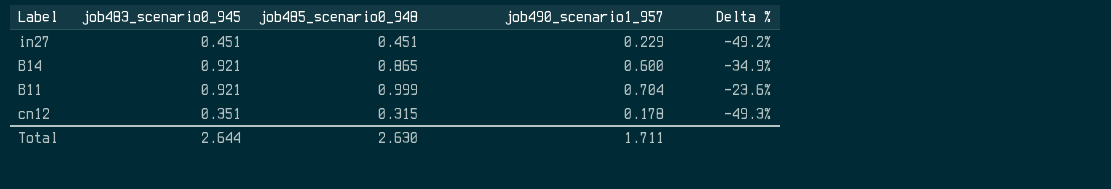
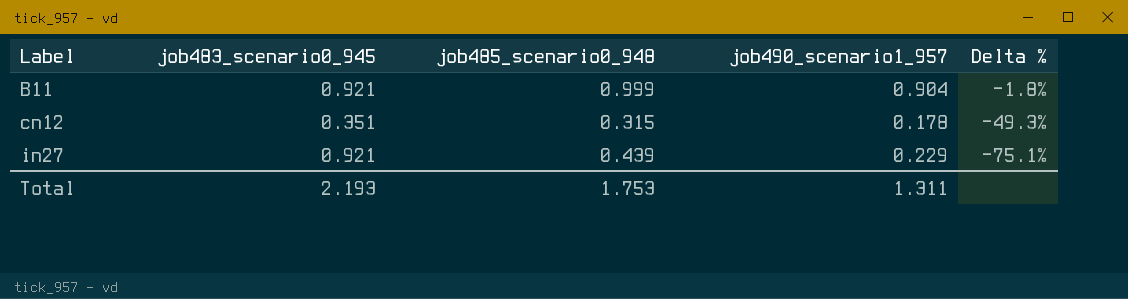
row order: none -> Label ascending
row B14: 0.921 | 0.865 | 0.600 | -34.9% -> none
B11 | job490_scenario1_957: 0.704 -> 0.904
B11 | Delta %: -23.6% -> -1.8%
in27 | job483_scenario0_945: 0.451 -> 0.921
in27 | job485_scenario0_948: 0.451 -> 0.439
in27 | Delta %: -49.2% -> -75.1%
Total | job483_scenario0_945: 2.644 -> 2.193
Total | job485_scenario0_948: 2.630 -> 1.753
Total | job490_scenario1_957: 1.711 -> 1.311

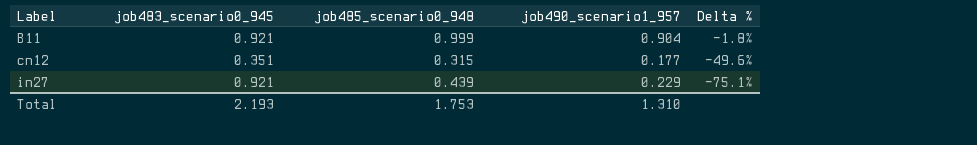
cn12 | job490_scenario1_957: 0.178 -> 0.177
cn12 | Delta %: -49.3% -> -49.6%
Total | job490_scenario1_957: 1.311 -> 1.310

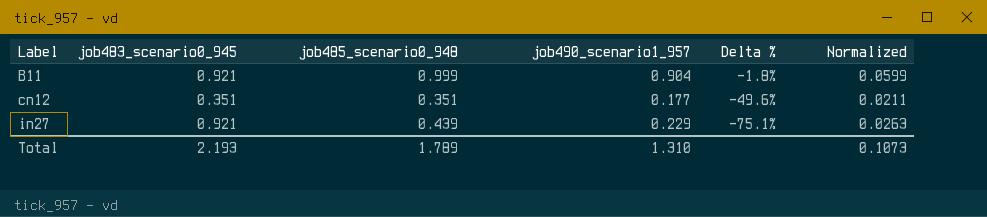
column Normalized | formula: none -> [job485_scenario0_948] * 0.06
cn12 | job485_scenario0_948: 0.315 -> 0.351
Total | job485_scenario0_948: 1.753 -> 1.789

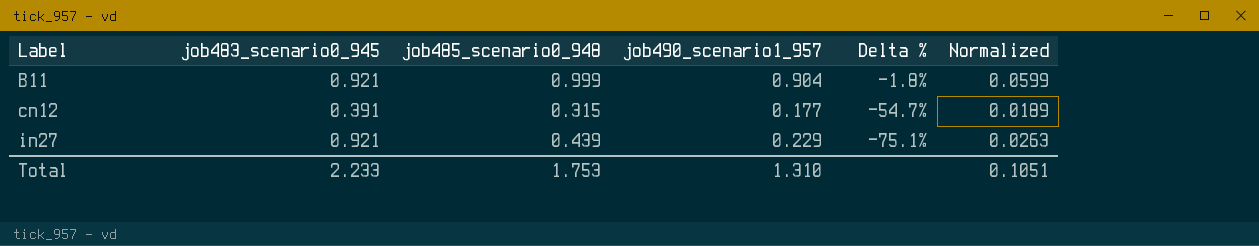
cn12 | job483_scenario0_945: 0.351 -> 0.391
cn12 | job485_scenario0_948: 0.351 -> 0.315
cn12 | Delta %: -49.6% -> -54.7%
cn12 | Normalized: 0.0211 -> 0.0189
Total | job483_scenario0_945: 2.193 -> 2.233
Total | job485_scenario0_948: 1.789 -> 1.753
Total | Normalized: 0.1073 -> 0.1051

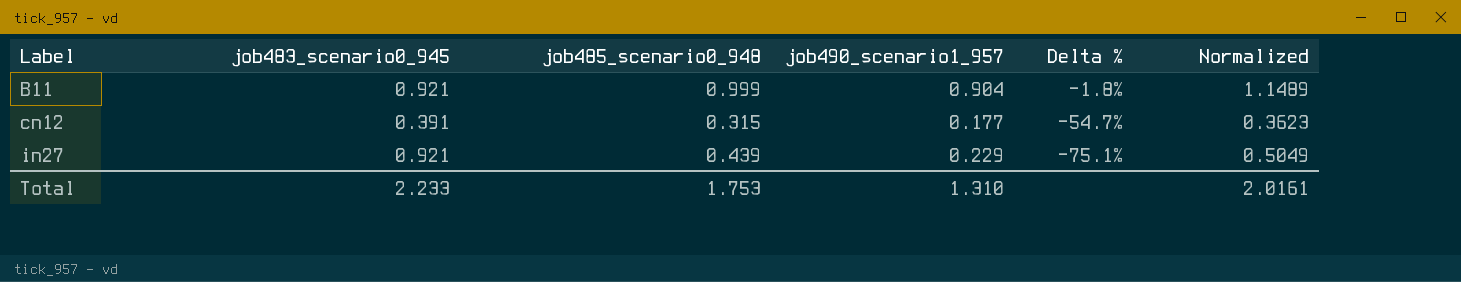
column Normalized | formula: [job485_scenario0_948] * 0.06 -> [job485_scenario0_948] * 1.15
Total | Normalized: 0.1051 -> 2.0161

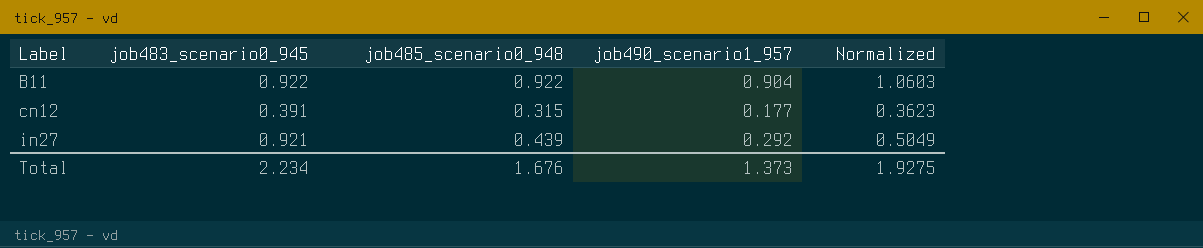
column Delta % | formula: ([job490_scenario1_957] - [job483_scenario0_945]) / [job483_scenario0_945] -> none
B11 | job483_scenario0_945: 0.921 -> 0.922
B11 | job485_scenario0_948: 0.999 -> 0.922
B11 | Normalized: 1.1489 -> 1.0603
in27 | job490_scenario1_957: 0.229 -> 0.292
Total | job483_scenario0_945: 2.233 -> 2.234
Total | job485_scenario0_948: 1.753 -> 1.676
Total | job490_scenario1_957: 1.310 -> 1.373
Total | Normalized: 2.0161 -> 1.9275

